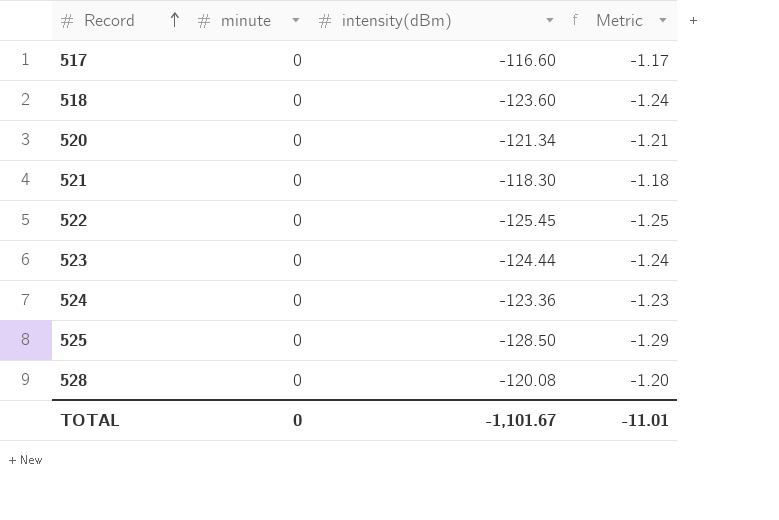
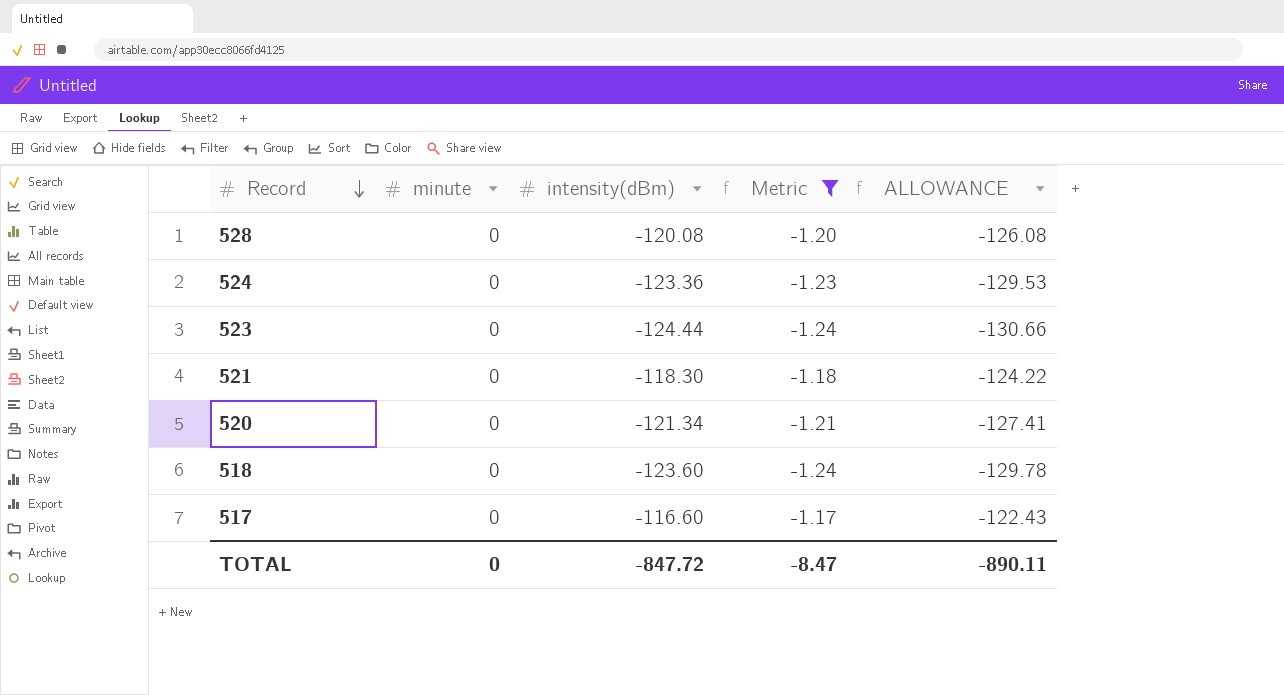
filter: none -> Metric >= -1.24
row order: Record ascending -> Record descending
column ALLOWANCE | formula: none -> [intensity(dBm)] * 1.05
TOTAL | intensity(dBm): -1,101.67 -> -847.72
TOTAL | Metric: -11.01 -> -8.47

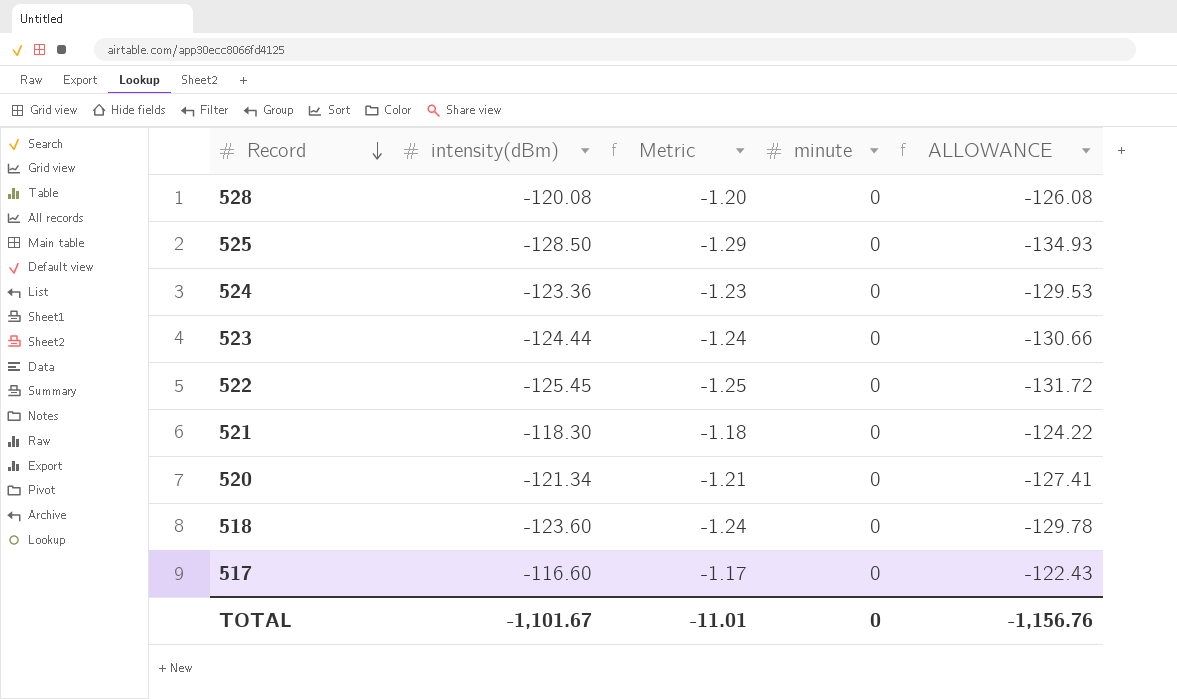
filter: Metric >= -1.24 -> none
column minute | position: 2 -> 4
TOTAL | intensity(dBm): -847.72 -> -1,101.67
TOTAL | Metric: -8.47 -> -11.01
TOTAL | ALLOWANCE: -890.11 -> -1,156.76

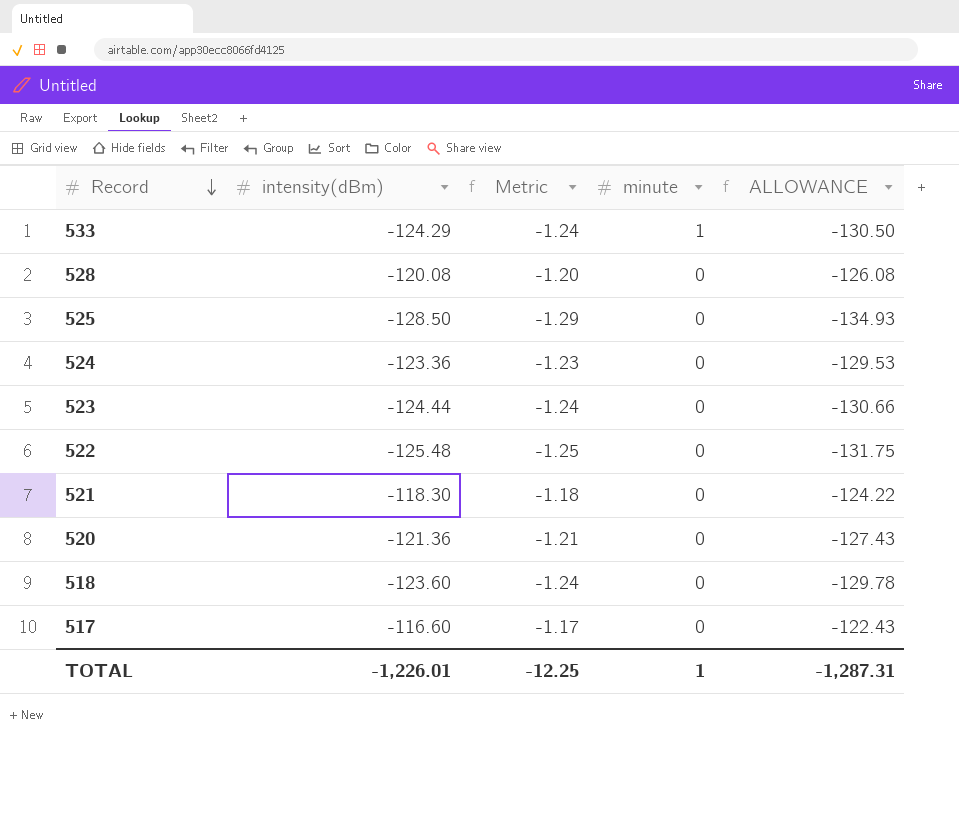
row 533: none -> -124.29 | -1.24 | 1 | -130.50
522 | intensity(dBm): -125.45 -> -125.48
522 | ALLOWANCE: -131.72 -> -131.75
520 | intensity(dBm): -121.34 -> -121.36
520 | ALLOWANCE: -127.41 -> -127.43
TOTAL | intensity(dBm): -1,101.67 -> -1,226.01
TOTAL | Metric: -11.01 -> -12.25
TOTAL | minute: 0 -> 1
TOTAL | ALLOWANCE: -1,156.76 -> -1,287.31

